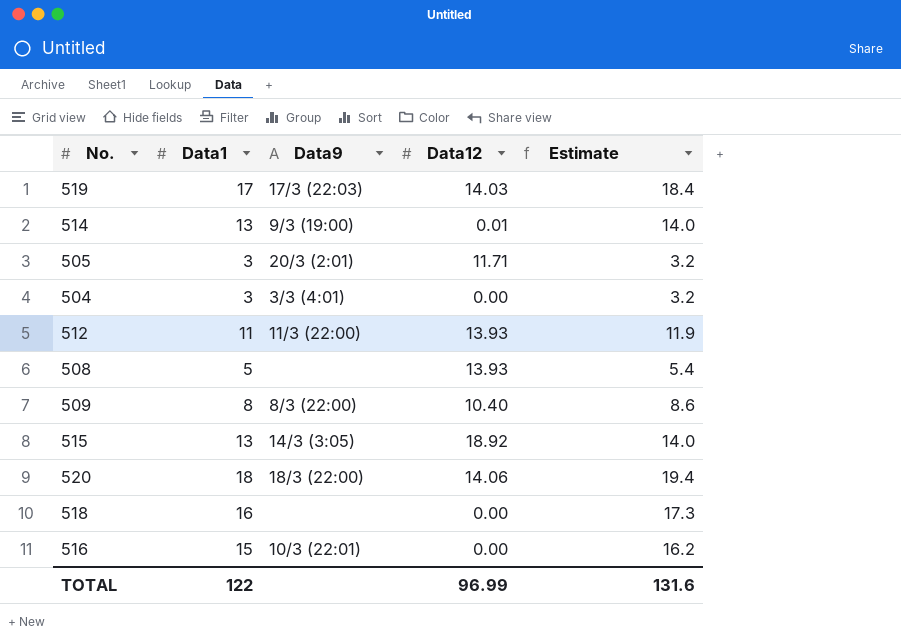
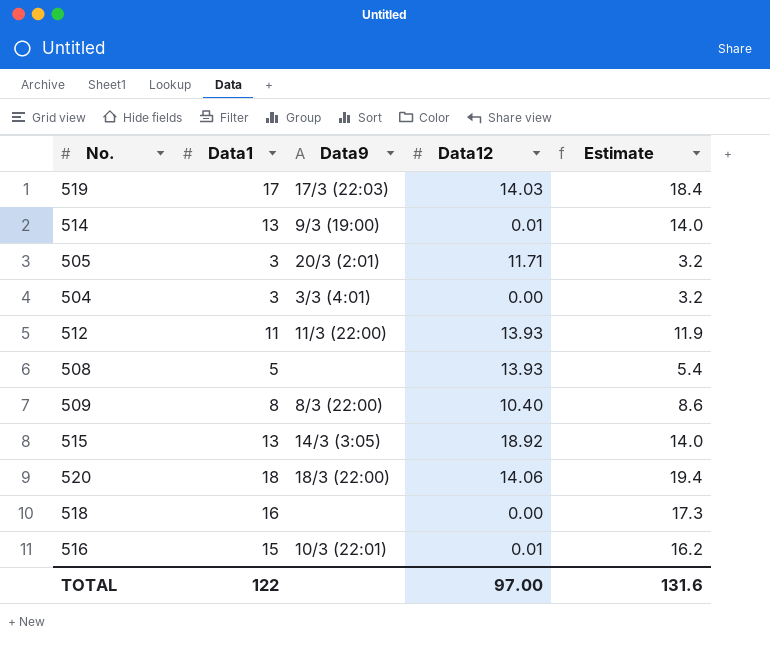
516 | Data12: 0.00 -> 0.01
TOTAL | Data12: 96.99 -> 97.00

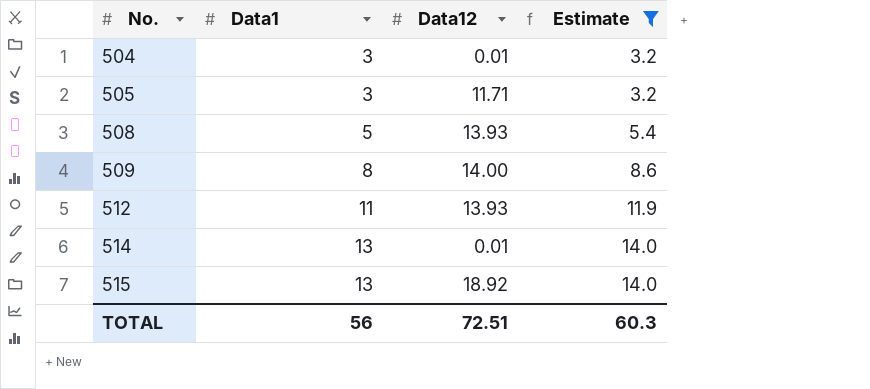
filter: none -> Estimate <= 14.0
row order: none -> No. ascending
column Data9 | position: 3 -> none
504 | Data12: 0.00 -> 0.01
509 | Data12: 10.40 -> 14.00
TOTAL | Data1: 122 -> 56
TOTAL | Data12: 97.00 -> 72.51
TOTAL | Estimate: 131.6 -> 60.3

